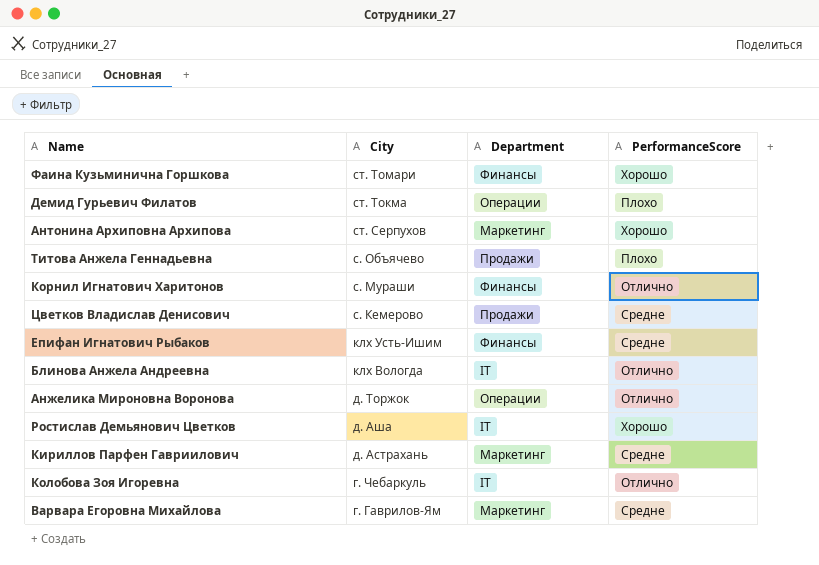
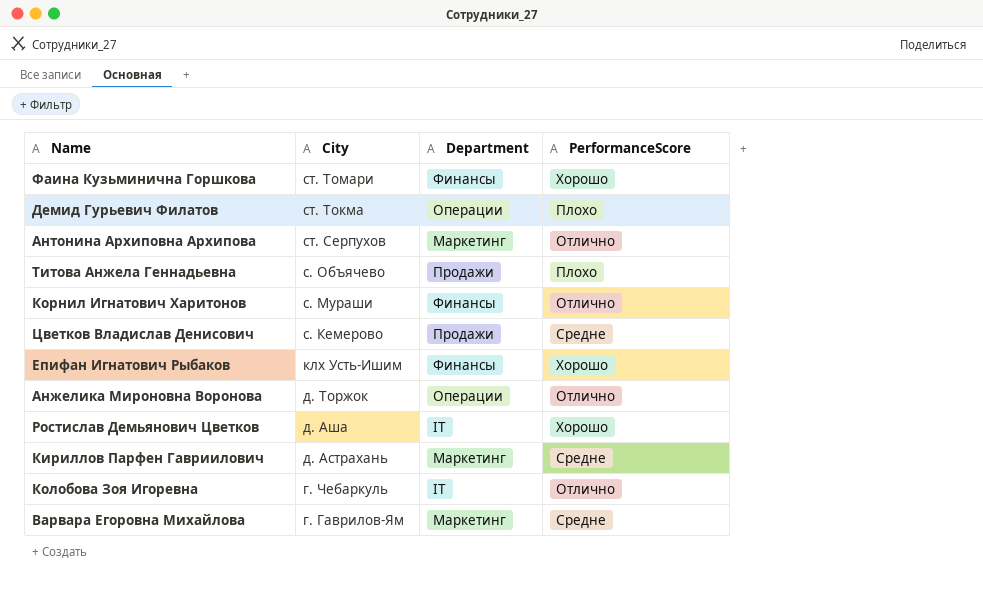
row Блинова Анжела Андреевна: клх Вологда | IT | Отлично -> none
Антонина Архиповна Архипова | PerformanceScore: Хорошо -> Отлично
Епифан Игнатович Рыбаков | PerformanceScore: Средне -> Хорошо

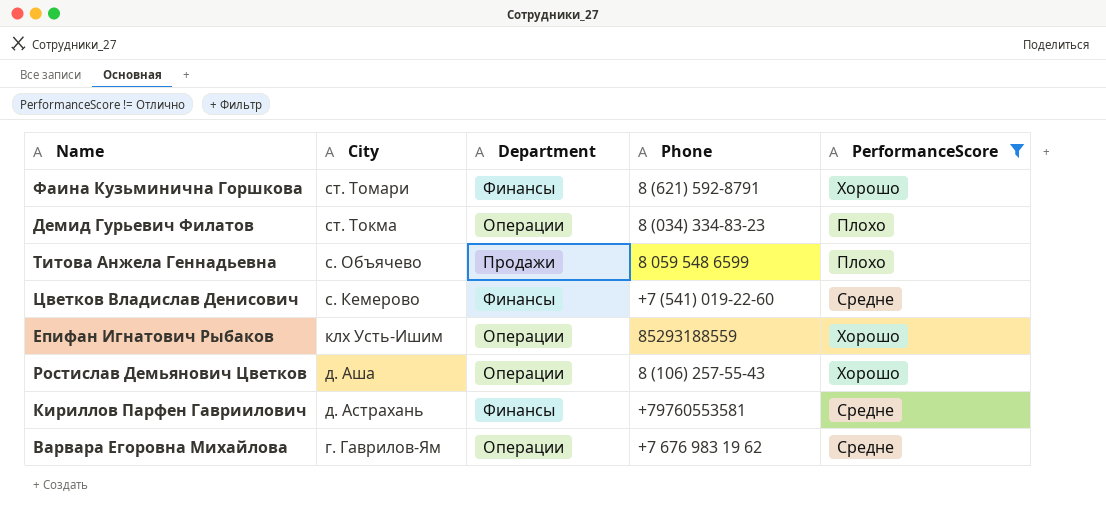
filter: none -> PerformanceScore != Отлично
column Phone | position: none -> 4
Цветков Владислав Денисович | Department: Продажи -> Финансы
Епифан Игнатович Рыбаков | Department: Финансы -> Операции
Ростислав Демьянович Цветков | Department: IT -> Операции
Кириллов Парфен Гавриилович | Department: Маркетинг -> Финансы
Варвара Егоровна Михайлова | Department: Маркетинг -> Операции

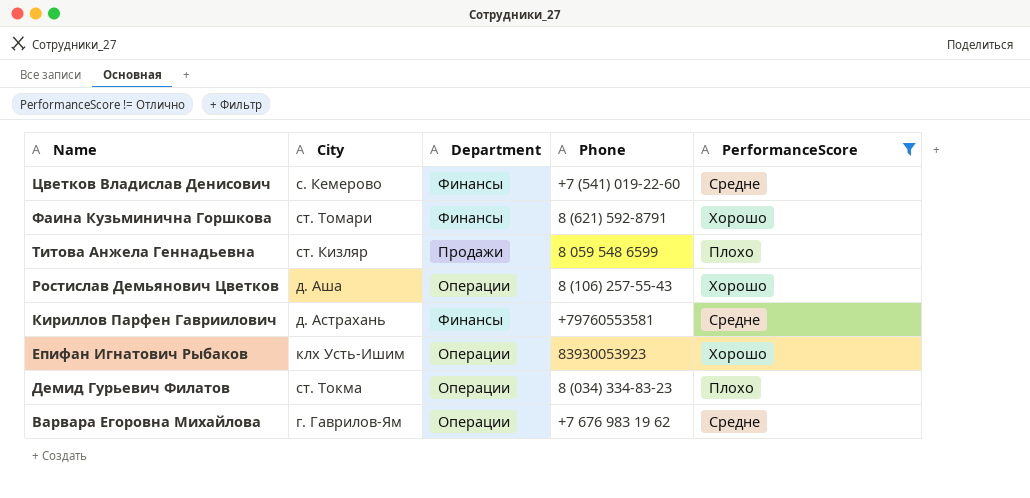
row order: City descending -> Name descending
Титова Анжела Геннадьевна | City: с. Объячево -> ст. Кизляр
Епифан Игнатович Рыбаков | Phone: 85293188559 -> 83930053923

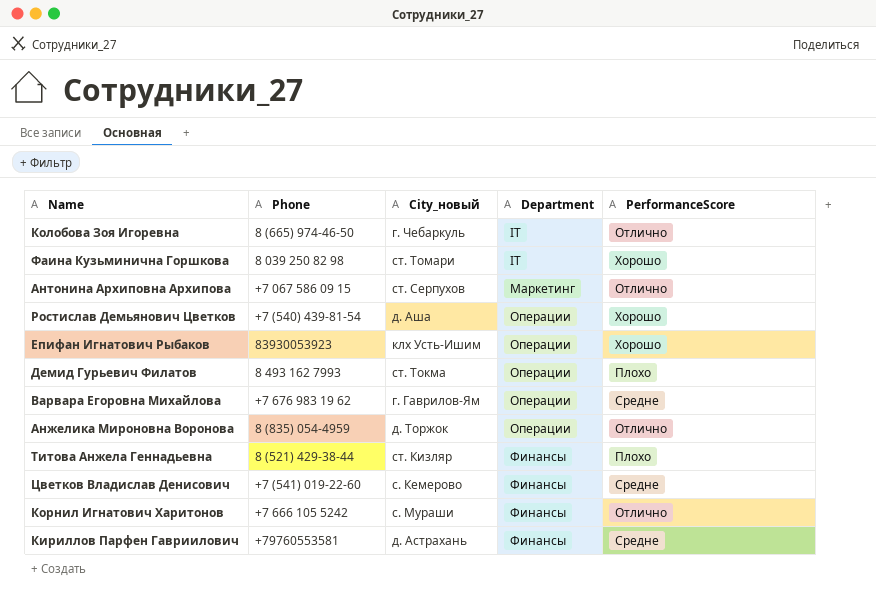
filter: PerformanceScore != Отлично -> none
row order: Name descending -> Department ascending
column Phone | position: 4 -> 2
column name: City -> City_новый
Фаина Кузьминична Горшкова | Phone: 8 (621) 592-8791 -> 8 039 250 82 98
Фаина Кузьминична Горшкова | Department: Финансы -> IT
Ростислав Демьянович Цветков | Phone: 8 (106) 257-55-43 -> +7 (540) 439-81-54
Демид Гурьевич Филатов | Phone: 8 (034) 334-83-23 -> 8 493 162 7993
Титова Анжела Геннадьевна | Phone: 8 059 548 6599 -> 8 (521) 429-38-44
Титова Анжела Геннадьевна | Department: Продажи -> Финансы

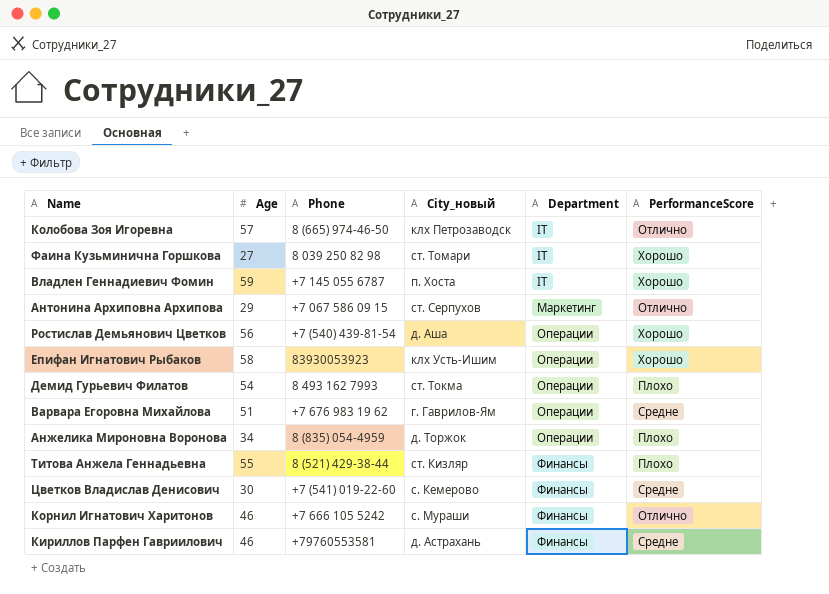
column Age | position: none -> 2
Колобова Зоя Игоревна | City_новый: г. Чебаркуль -> клх Петрозаводск
row Владлен Геннадиевич Фомин: none -> 59 | +7 145 055 6787 | п. Хоста | IT | Хорошо
Анжелика Мироновна Воронова | PerformanceScore: Отлично -> Плохо

